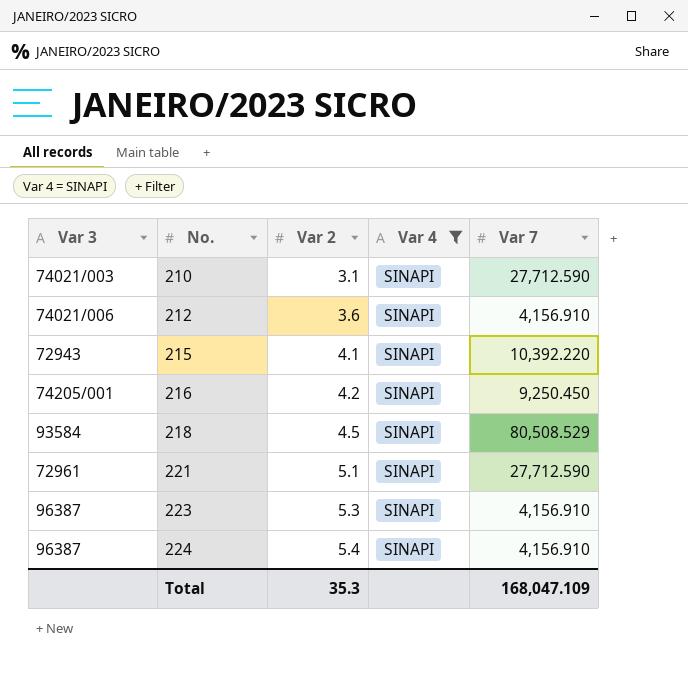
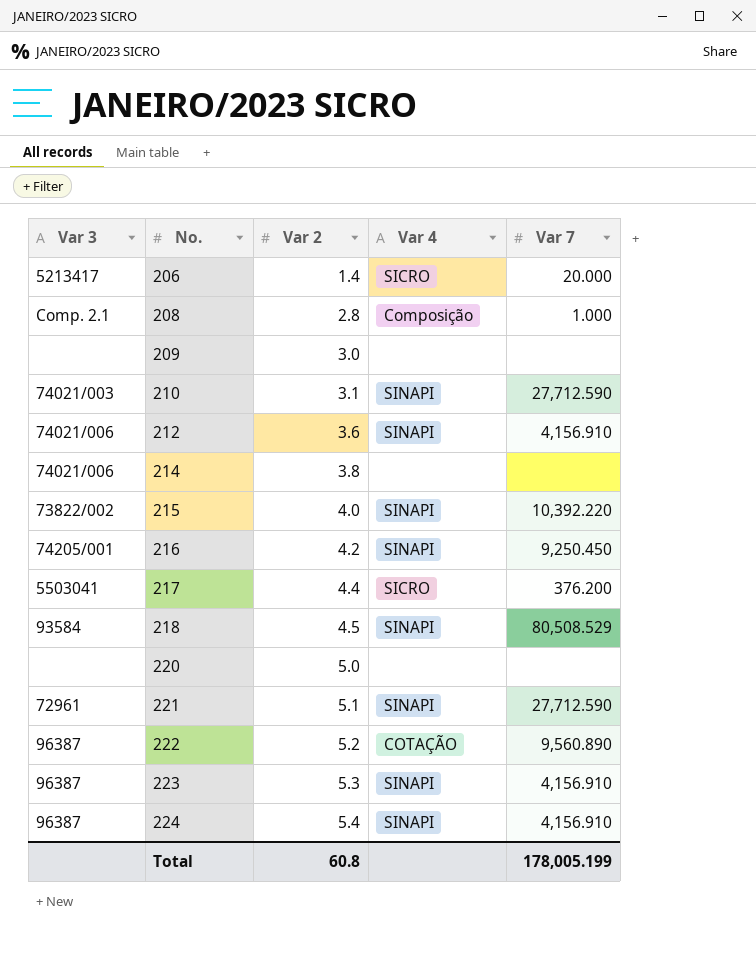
filter: Var 4 = SINAPI -> none
215 | Var 3: 72943 -> 73822/002
215 | Var 2: 4.1 -> 4.0
Total | Var 2: 35.3 -> 60.8
Total | Var 7: 168,047.109 -> 178,005.199

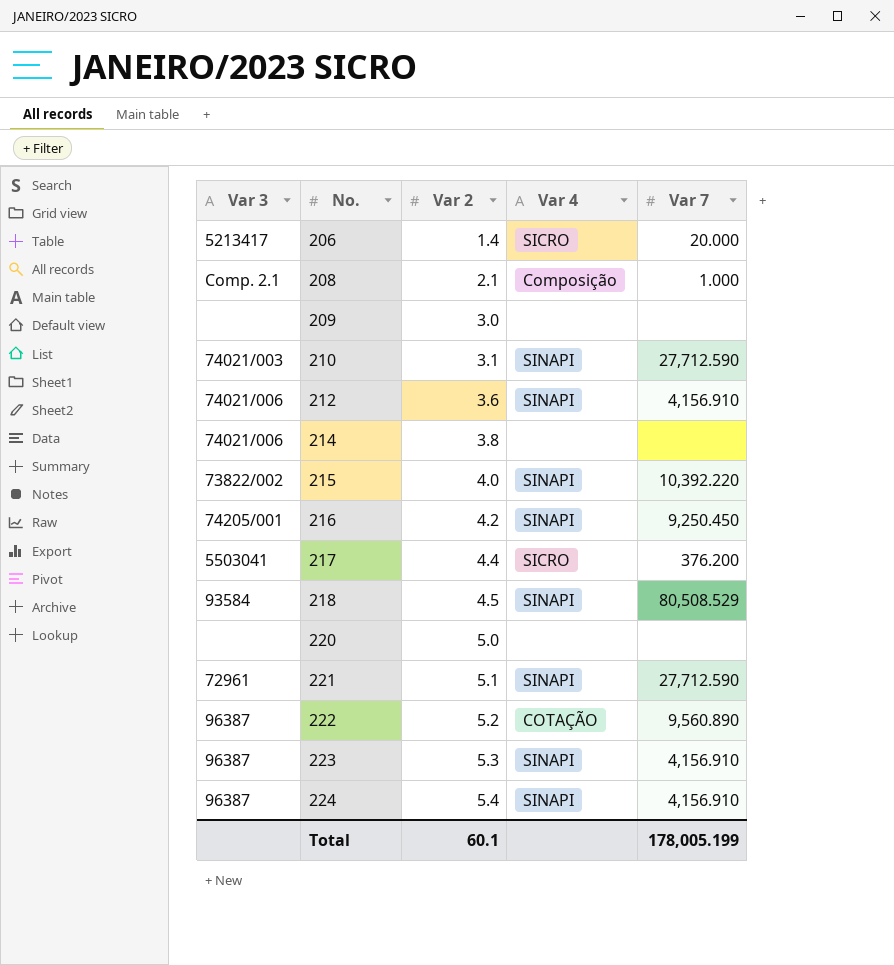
208 | Var 2: 2.8 -> 2.1
Total | Var 2: 60.8 -> 60.1

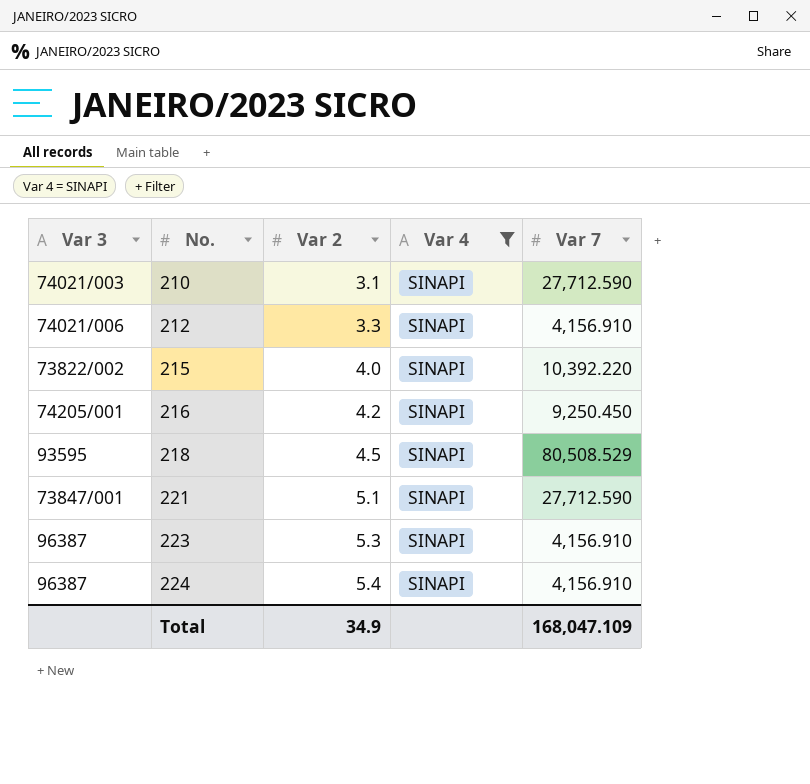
filter: none -> Var 4 = SINAPI
212 | Var 2: 3.6 -> 3.3
218 | Var 3: 93584 -> 93595
221 | Var 3: 72961 -> 73847/001
Total | Var 2: 60.1 -> 34.9
Total | Var 7: 178,005.199 -> 168,047.109

